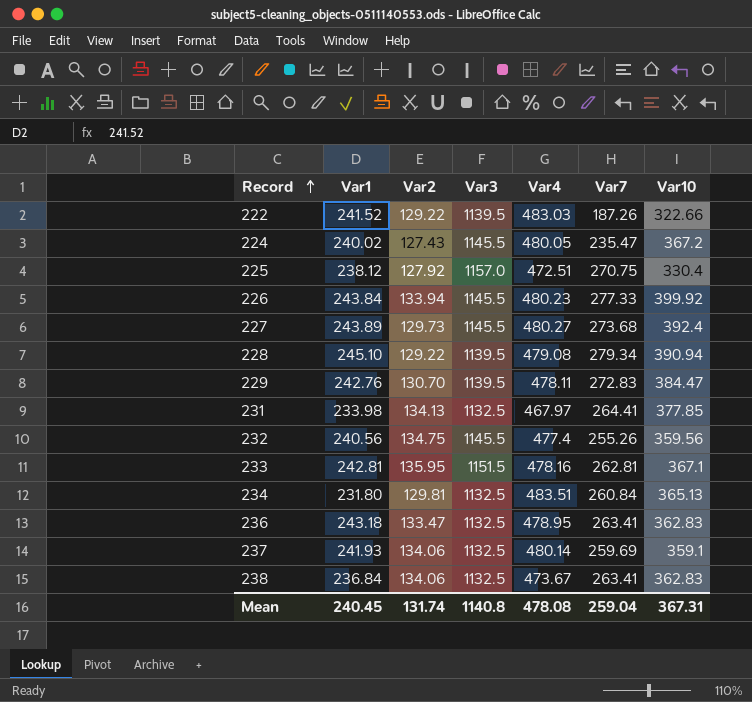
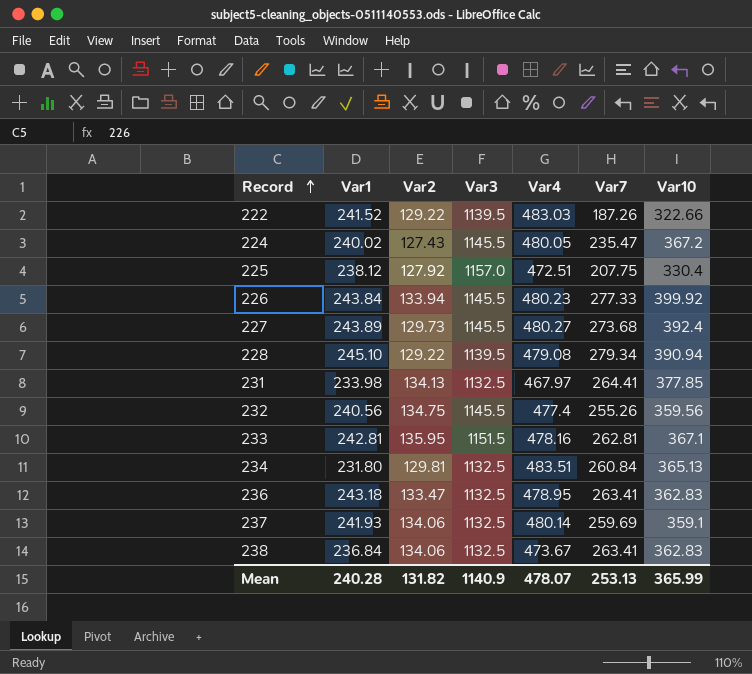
row 229: 242.76 | 130.70 | 1139.5 | 478.11 | 272.83 | 384.47 -> none
225 | Var7: 270.75 -> 207.75
Mean | Var1: 240.45 -> 240.28
Mean | Var2: 131.74 -> 131.82
Mean | Var3: 1140.8 -> 1140.9
Mean | Var4: 478.08 -> 478.07
Mean | Var7: 259.04 -> 253.13
Mean | Var10: 367.31 -> 365.99

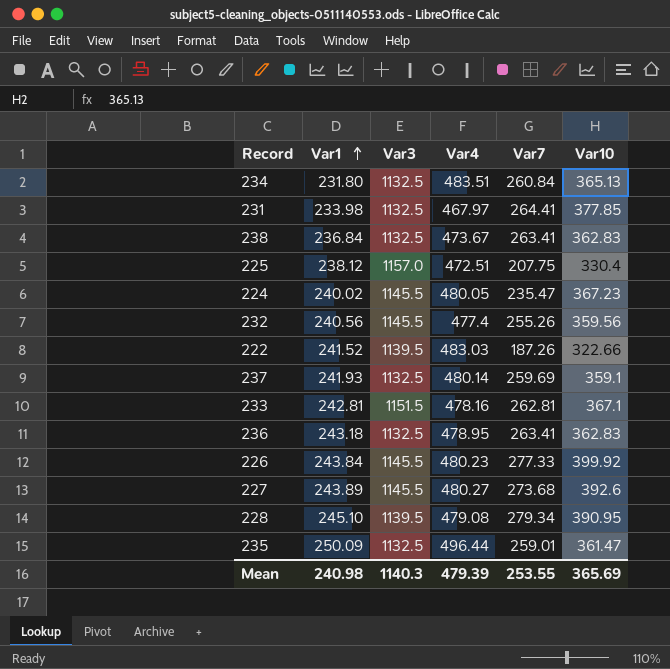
row order: Record ascending -> Var1 ascending
column Var2 | position: 3 -> none
224 | Var10: 367.2 -> 367.23
227 | Var10: 392.4 -> 392.6
228 | Var10: 390.94 -> 390.95
row 235: none -> 250.09 | 1132.5 | 496.44 | 259.01 | 361.47
Mean | Var1: 240.28 -> 240.98
Mean | Var3: 1140.9 -> 1140.3
Mean | Var4: 478.07 -> 479.39
Mean | Var7: 253.13 -> 253.55
Mean | Var10: 365.99 -> 365.69

